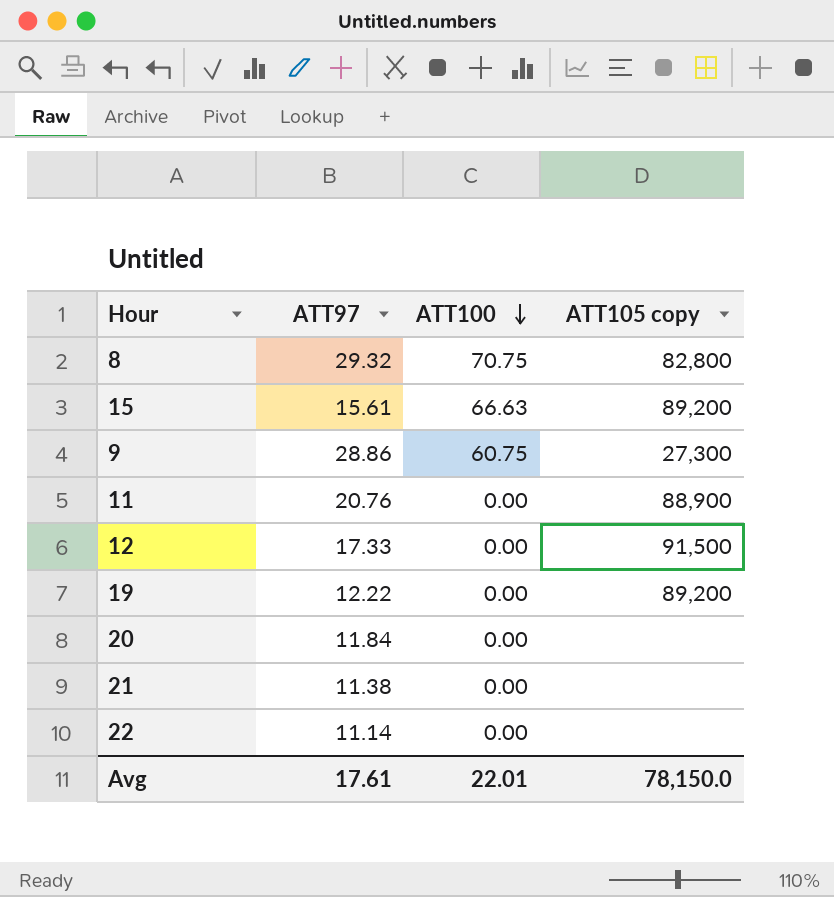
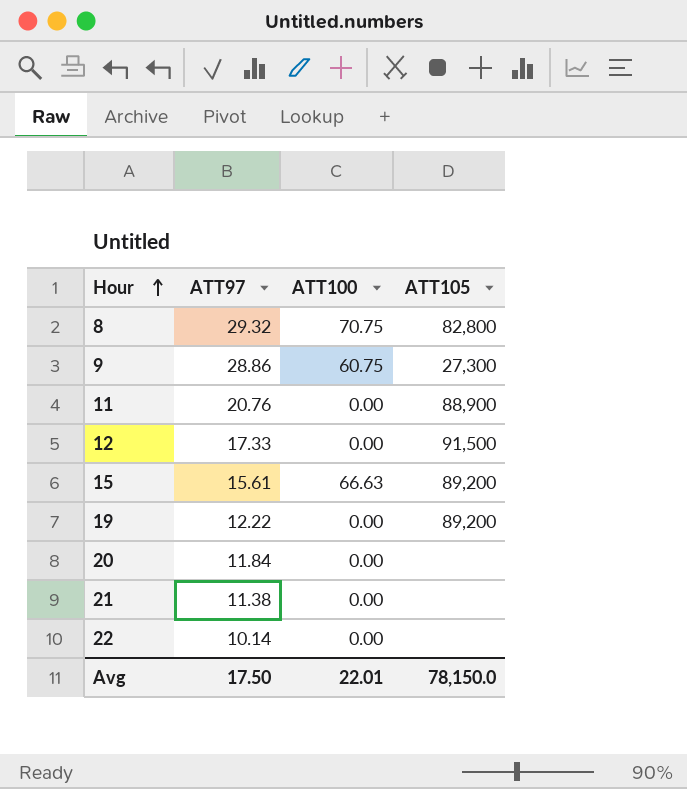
row order: ATT100 descending -> Hour ascending
column name: ATT105 copy -> ATT105
22 | ATT97: 11.14 -> 10.14
Avg | ATT97: 17.61 -> 17.50

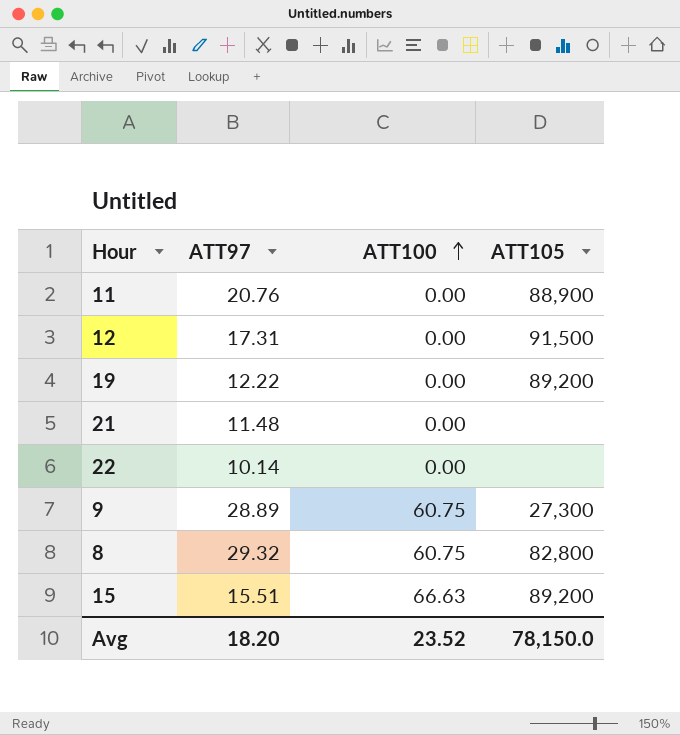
row order: Hour ascending -> ATT100 ascending
row 20: 11.84 | 0.00 | none -> none
12 | ATT97: 17.33 -> 17.31
21 | ATT97: 11.38 -> 11.48
9 | ATT97: 28.86 -> 28.89
8 | ATT100: 70.75 -> 60.75
15 | ATT97: 15.61 -> 15.51
Avg | ATT97: 17.50 -> 18.20
Avg | ATT100: 22.01 -> 23.52

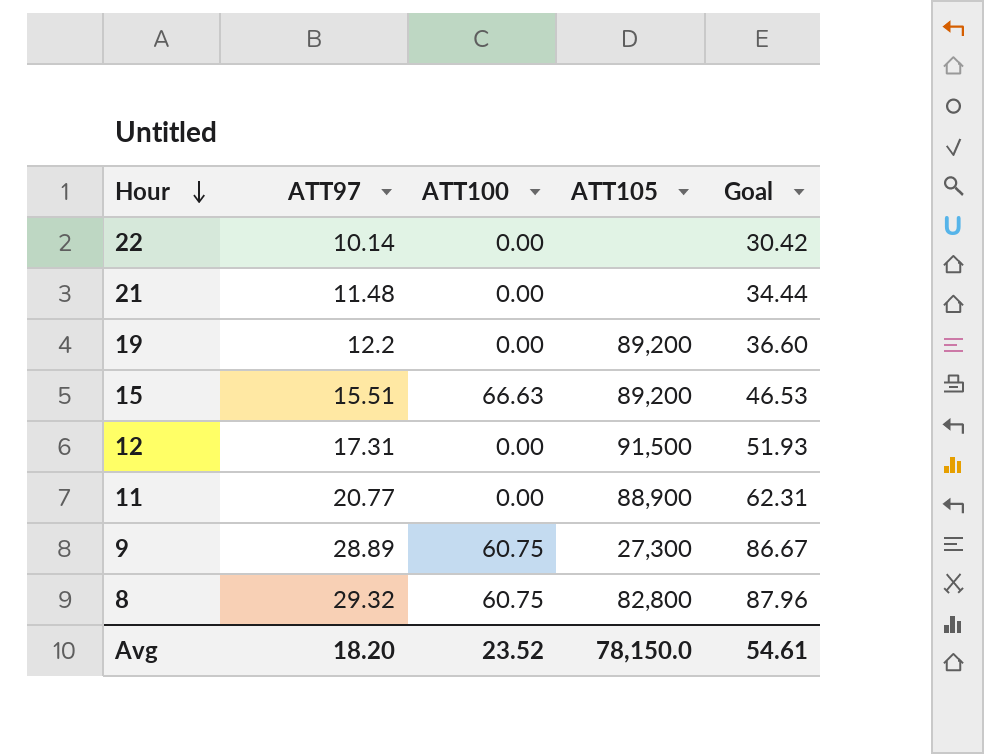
row order: ATT100 ascending -> Hour descending
column Goal | formula: none -> [ATT97] * 3
19 | ATT97: 12.22 -> 12.2
11 | ATT97: 20.76 -> 20.77

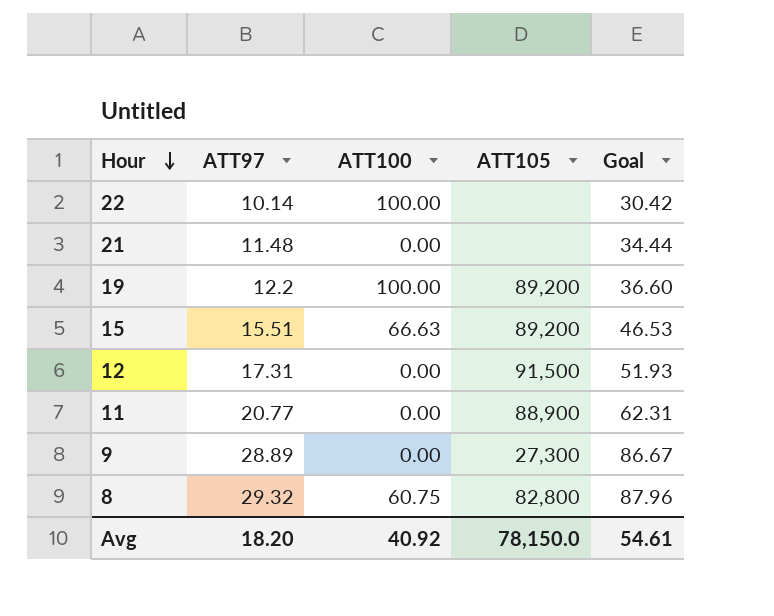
22 | ATT100: 0.00 -> 100.00
19 | ATT100: 0.00 -> 100.00
9 | ATT100: 60.75 -> 0.00
Avg | ATT100: 23.52 -> 40.92

